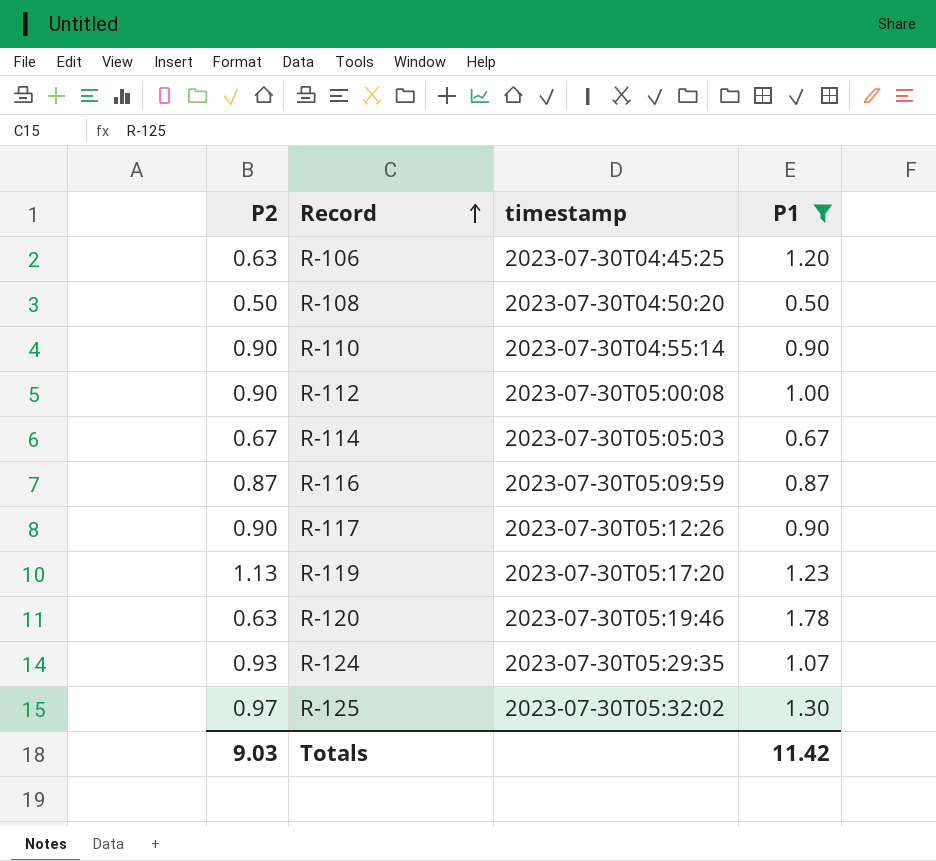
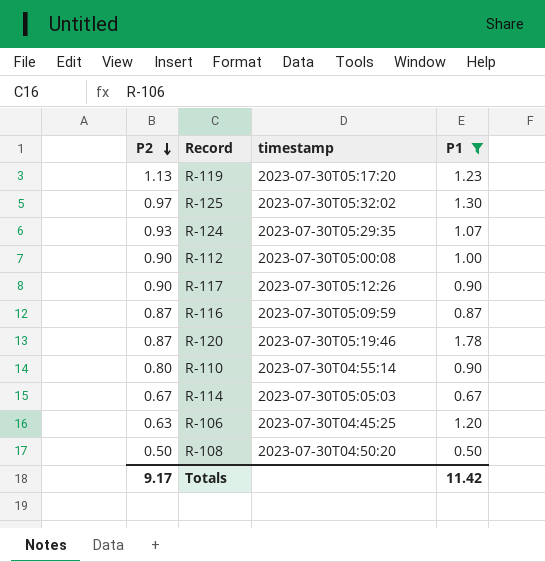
row order: Record ascending -> P2 descending
R-120 | P2: 0.63 -> 0.87
R-110 | P2: 0.90 -> 0.80
Totals | P2: 9.03 -> 9.17

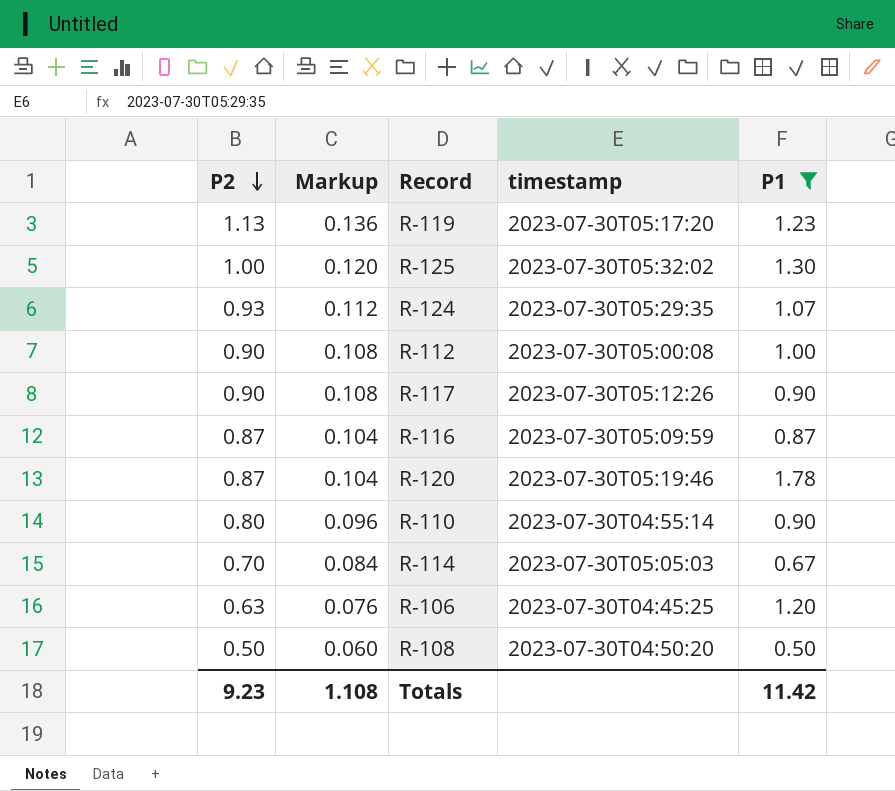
column Markup | formula: none -> [P2] * 0.12
R-125 | P2: 0.97 -> 1.00
R-114 | P2: 0.67 -> 0.70
Totals | P2: 9.17 -> 9.23

